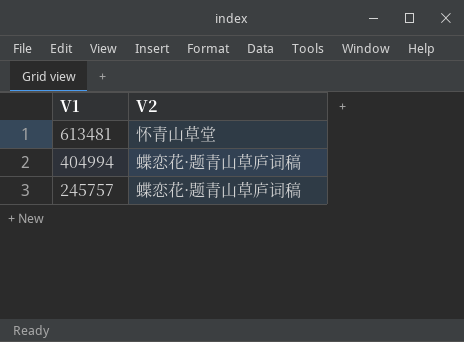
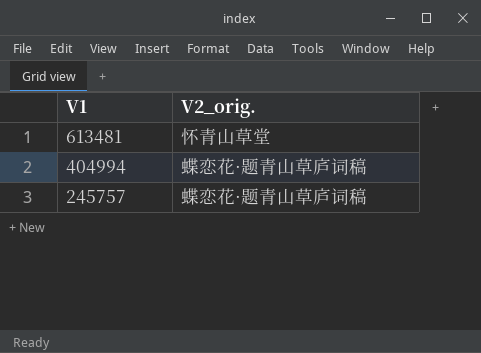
column name: V2 -> V2_orig.

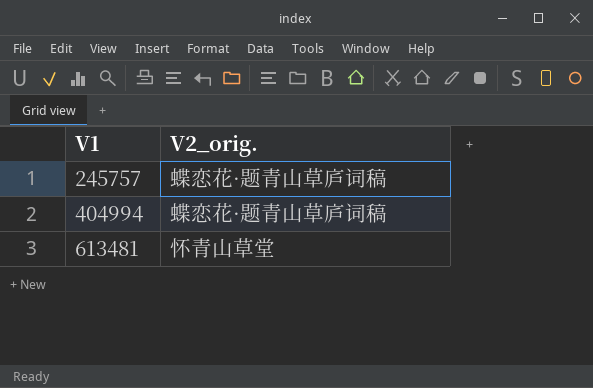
row order: V1 descending -> V1 ascending

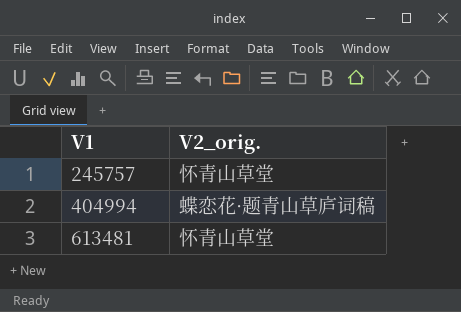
245757 | V2_orig.: 蝶恋花·题青山草庐词稿 -> 怀青山草堂

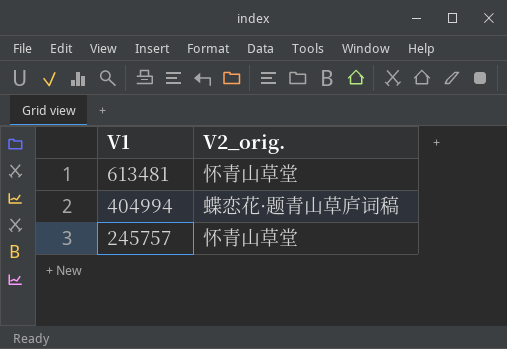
row order: V1 ascending -> V1 descending

